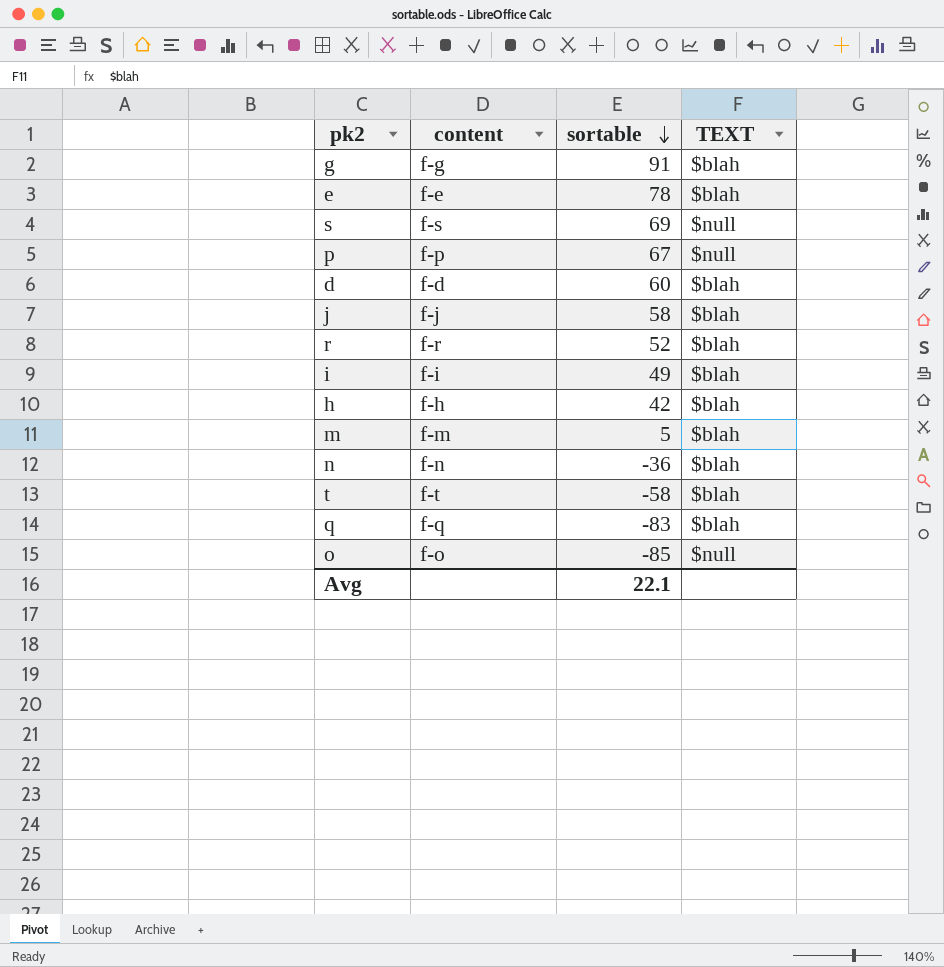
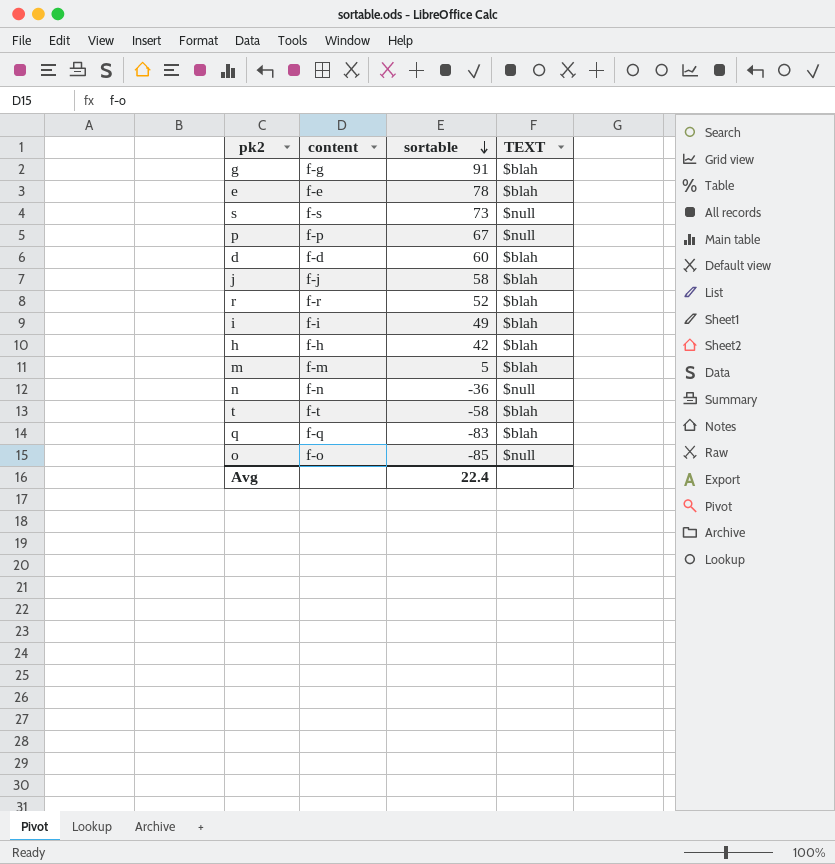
s | sortable: 69 -> 73
n | TEXT: $blah -> $null
Avg | sortable: 22.1 -> 22.4

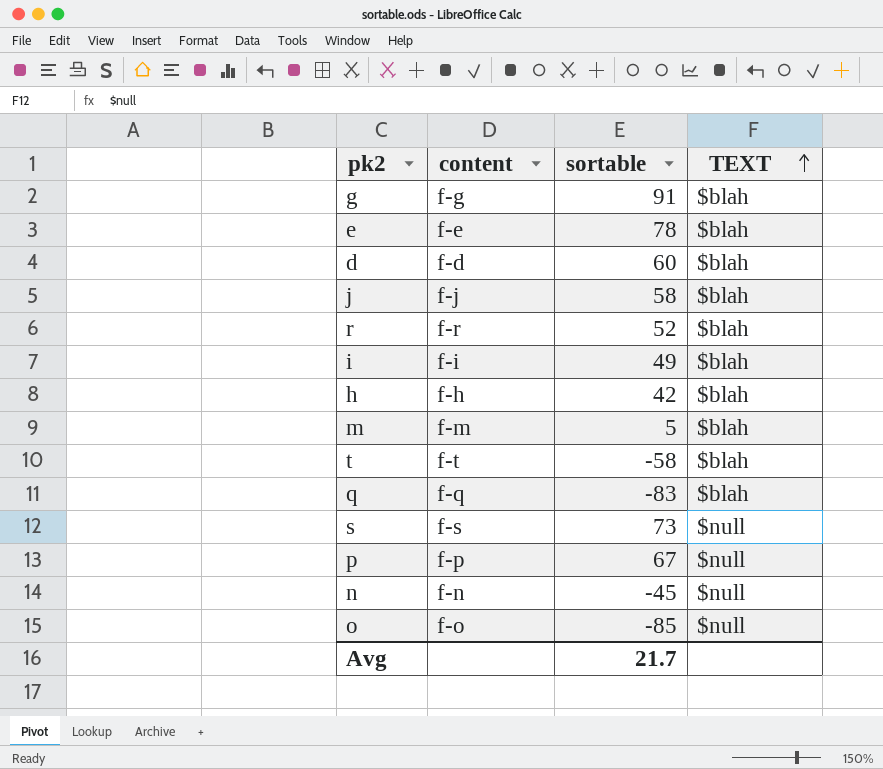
row order: sortable descending -> TEXT ascending
n | sortable: -36 -> -45
Avg | sortable: 22.4 -> 21.7

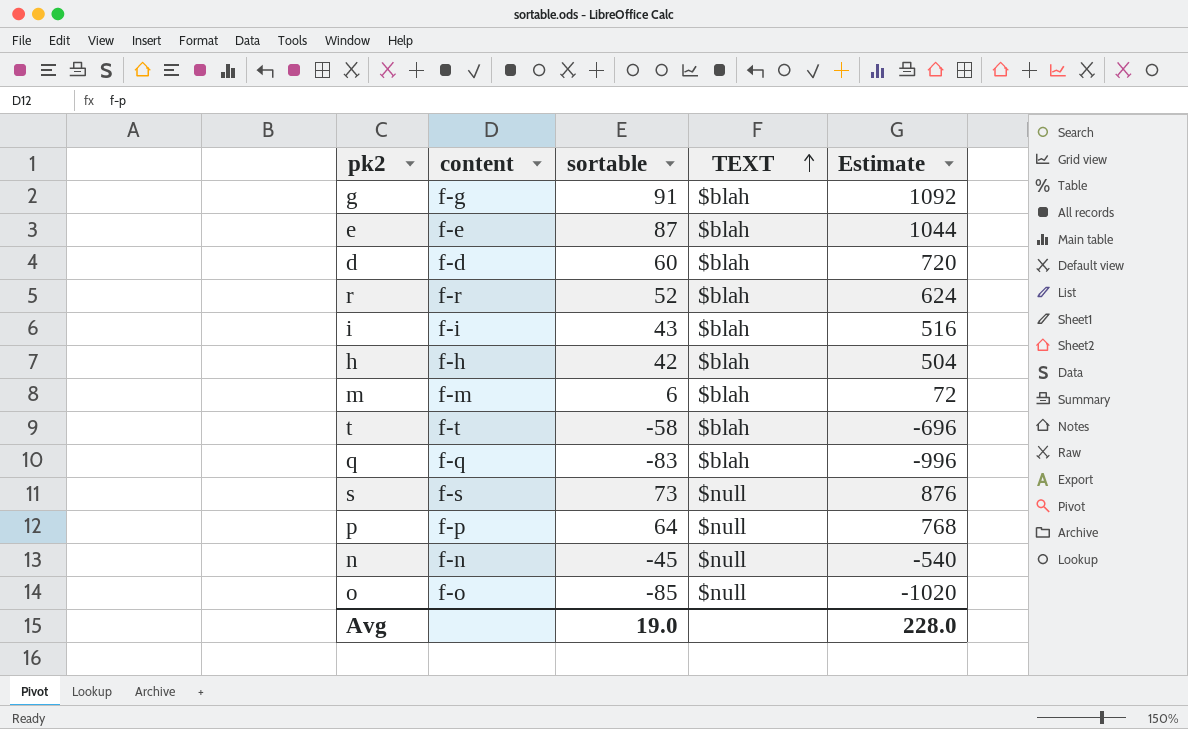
column Estimate | formula: none -> [sortable] * 12
row j: f-j | 58 | $blah -> none
e | sortable: 78 -> 87
i | sortable: 49 -> 43
m | sortable: 5 -> 6
p | sortable: 67 -> 64
Avg | sortable: 21.7 -> 19.0

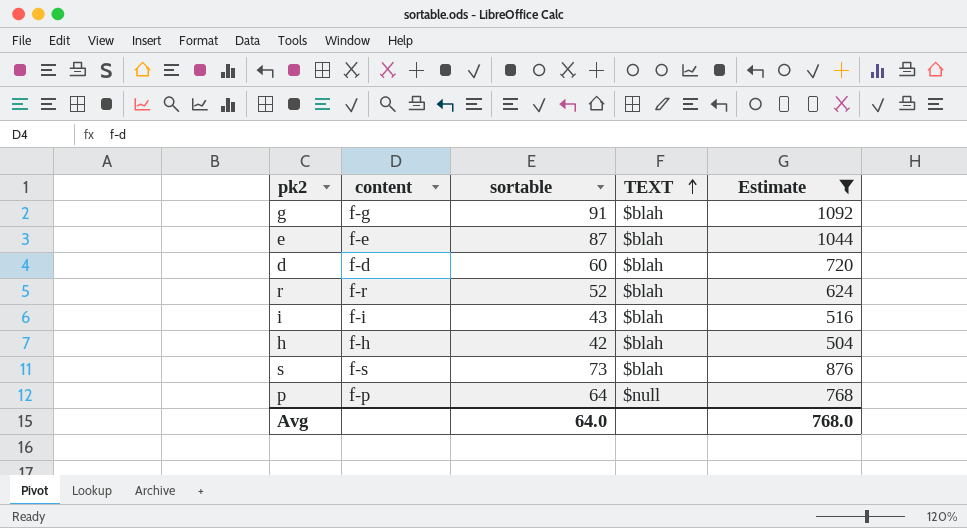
filter: none -> Estimate >= 504
s | TEXT: $null -> $blah
Avg | sortable: 19.0 -> 64.0
Avg | Estimate: 228.0 -> 768.0

